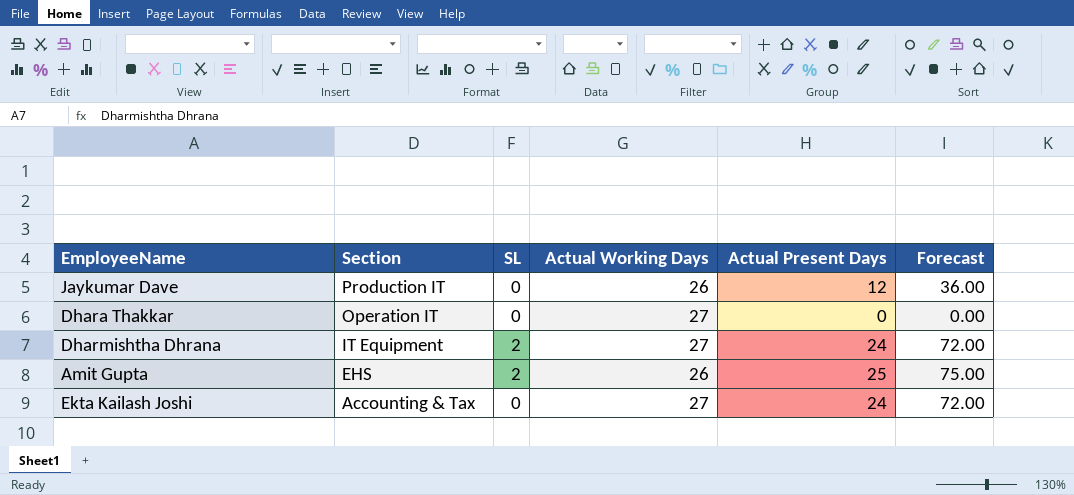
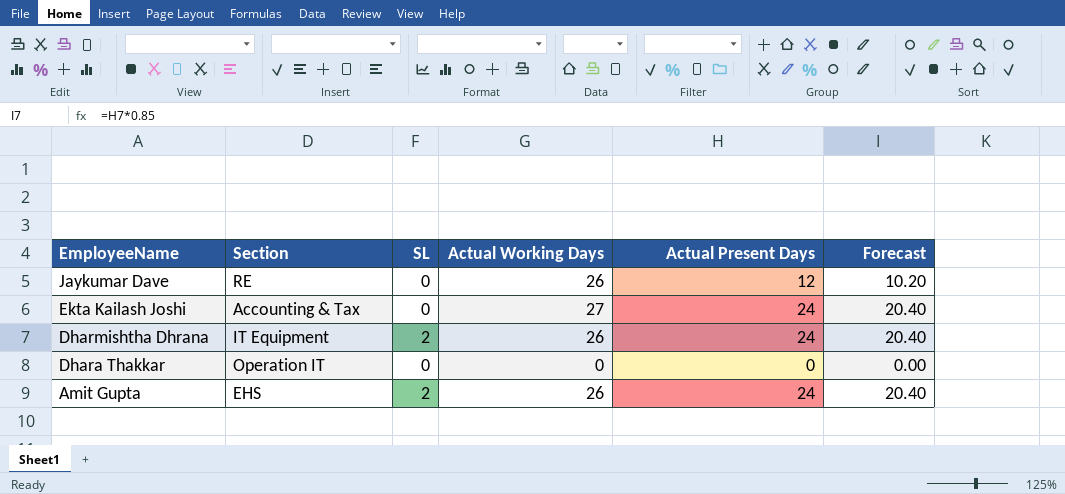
row order: Section descending -> EmployeeName descending
column Forecast | formula: [Actual Present Days] * 3 -> [Actual Present Days] * 0.85
Jaykumar Dave | Section: Production IT -> RE
Dharmishtha Dhrana | Actual Working Days: 27 -> 26
Dhara Thakkar | Actual Working Days: 27 -> 0
Amit Gupta | Actual Present Days: 25 -> 24

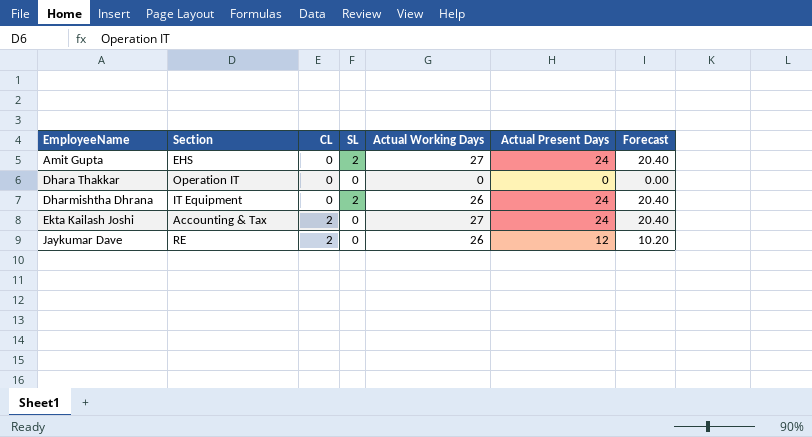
row order: EmployeeName descending -> EmployeeName ascending
column CL | position: none -> 3
Amit Gupta | Actual Working Days: 26 -> 27

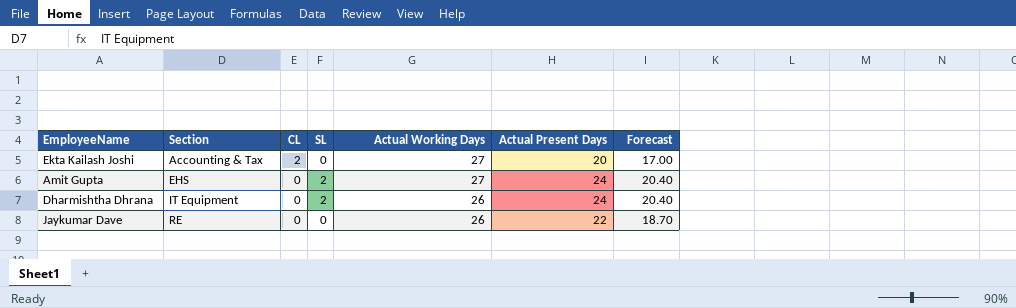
row order: EmployeeName ascending -> Section ascending
row Dhara Thakkar: Operation IT | 0 | 0 | 0 | 0 | 0.00 -> none
Ekta Kailash Joshi | Actual Present Days: 24 -> 20
Ekta Kailash Joshi | Forecast: 20.40 -> 17.00
Jaykumar Dave | CL: 2 -> 0
Jaykumar Dave | Actual Present Days: 12 -> 22
Jaykumar Dave | Forecast: 10.20 -> 18.70

